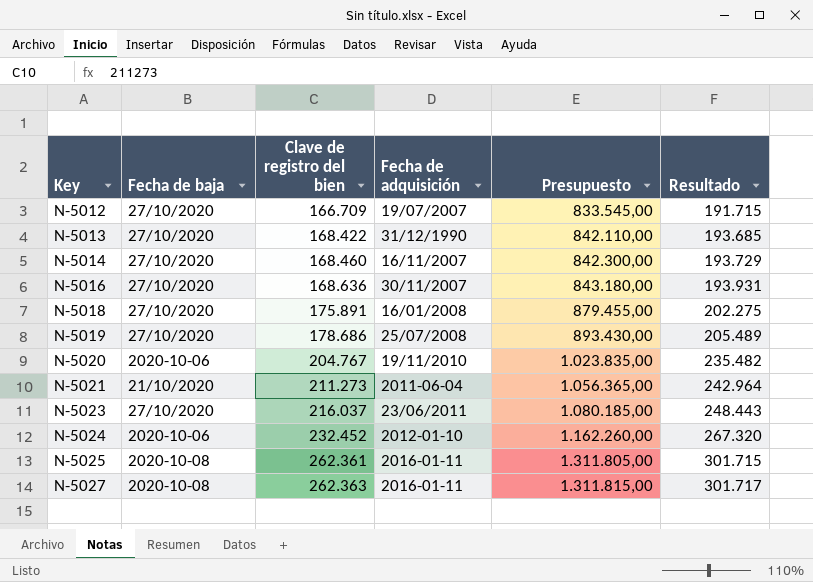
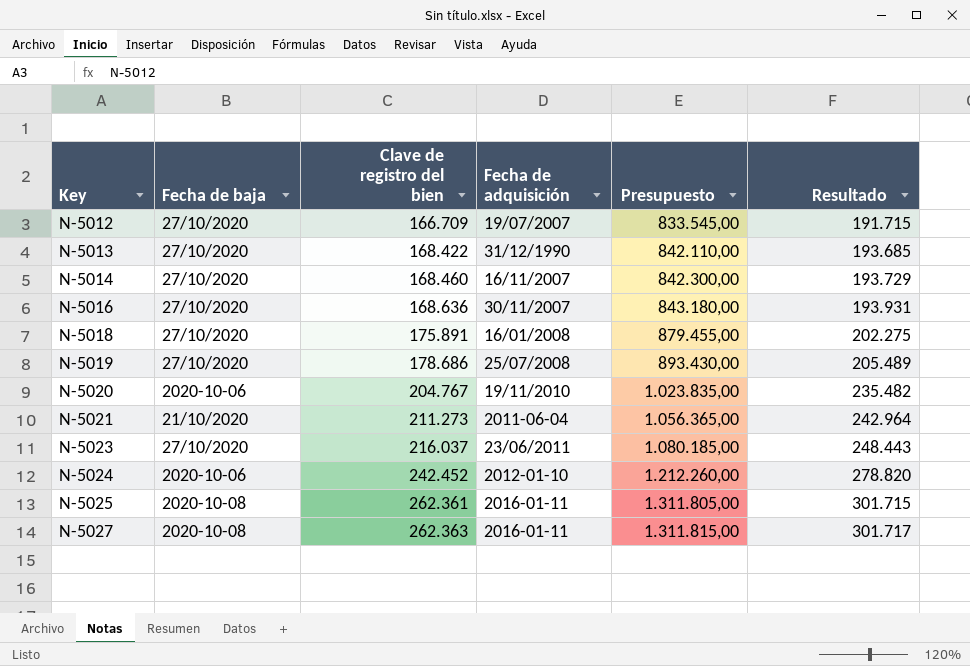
N-5024 | Clave de registro del bien: 232.452 -> 242.452
N-5024 | Presupuesto: 1.162.260,00 -> 1.212.260,00
N-5024 | Resultado: 267.320 -> 278.820

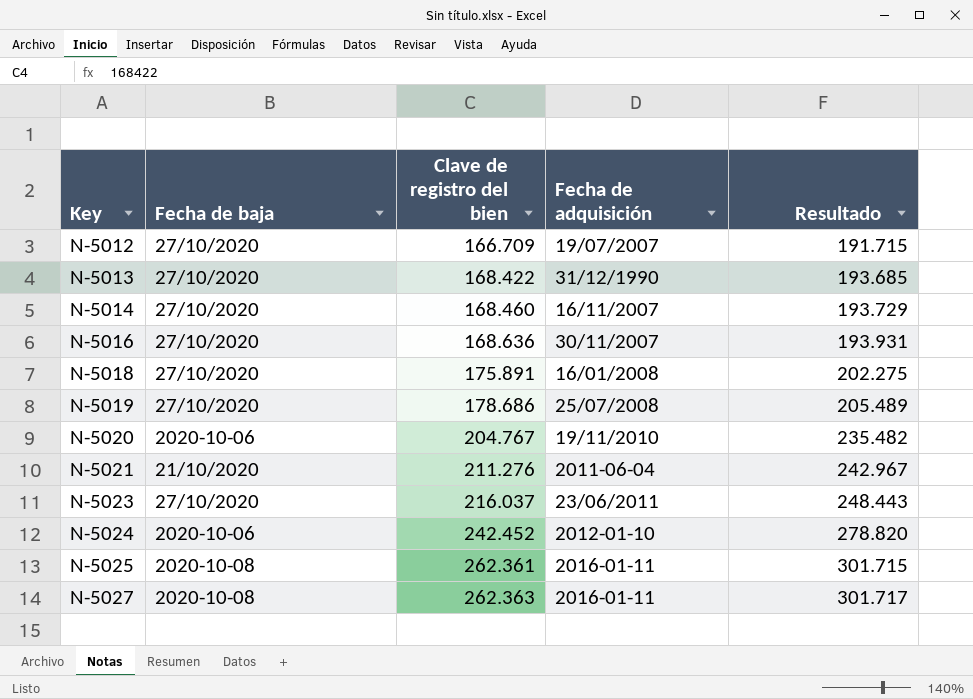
column Presupuesto | formula: [Clave de registro del bien] * 5 -> none
N-5021 | Clave de registro del bien: 211.273 -> 211.276
N-5021 | Resultado: 242.964 -> 242.967

